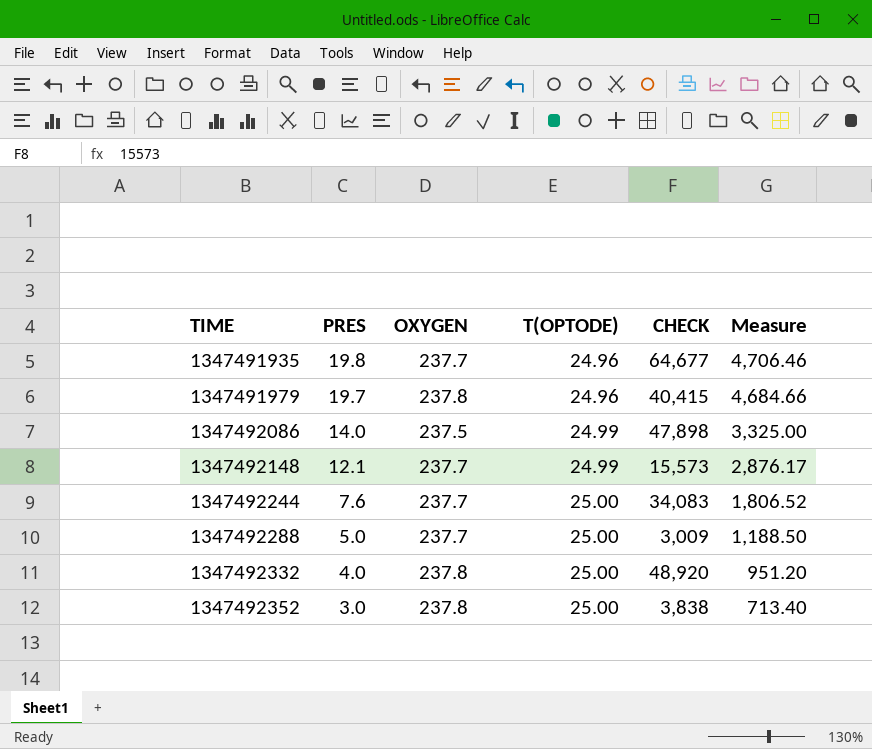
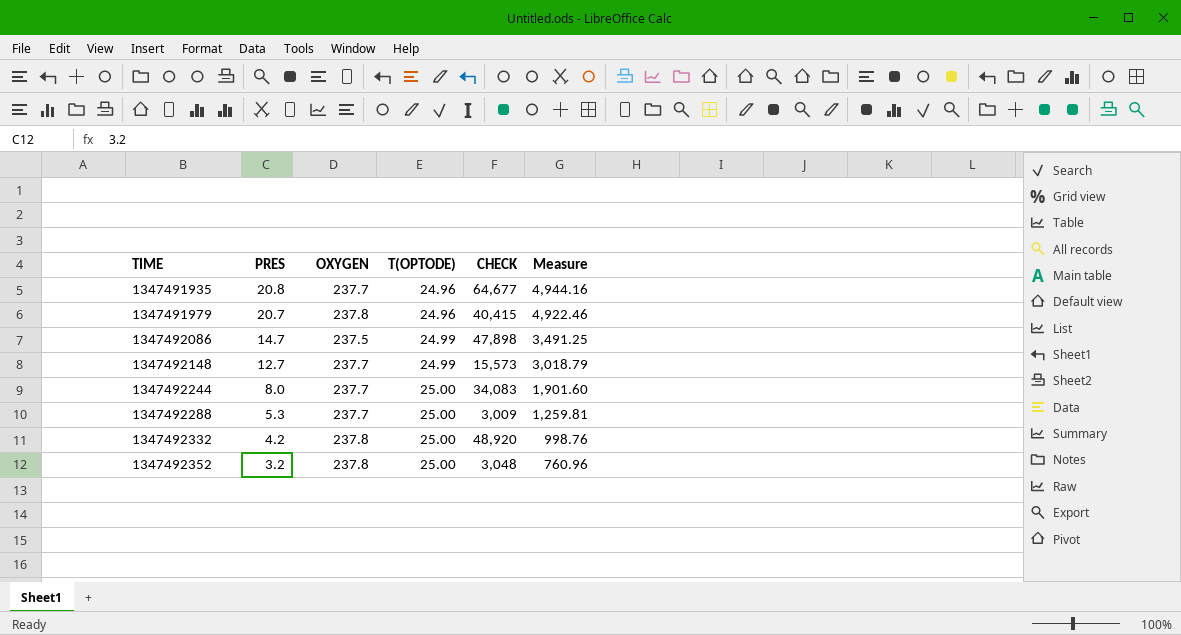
1347491935 | PRES: 19.8 -> 20.8
1347491935 | Measure: 4,706.46 -> 4,944.16
1347491979 | PRES: 19.7 -> 20.7
1347491979 | Measure: 4,684.66 -> 4,922.46
1347492086 | PRES: 14.0 -> 14.7
1347492086 | Measure: 3,325.00 -> 3,491.25
1347492148 | PRES: 12.1 -> 12.7
1347492148 | Measure: 2,876.17 -> 3,018.79
1347492244 | PRES: 7.6 -> 8.0
1347492244 | Measure: 1,806.52 -> 1,901.60
1347492288 | PRES: 5.0 -> 5.3
1347492288 | Measure: 1,188.50 -> 1,259.81
1347492332 | PRES: 4.0 -> 4.2
1347492332 | Measure: 951.20 -> 998.76
1347492352 | PRES: 3.0 -> 3.2
1347492352 | CHECK: 3,838 -> 3,048
1347492352 | Measure: 713.40 -> 760.96

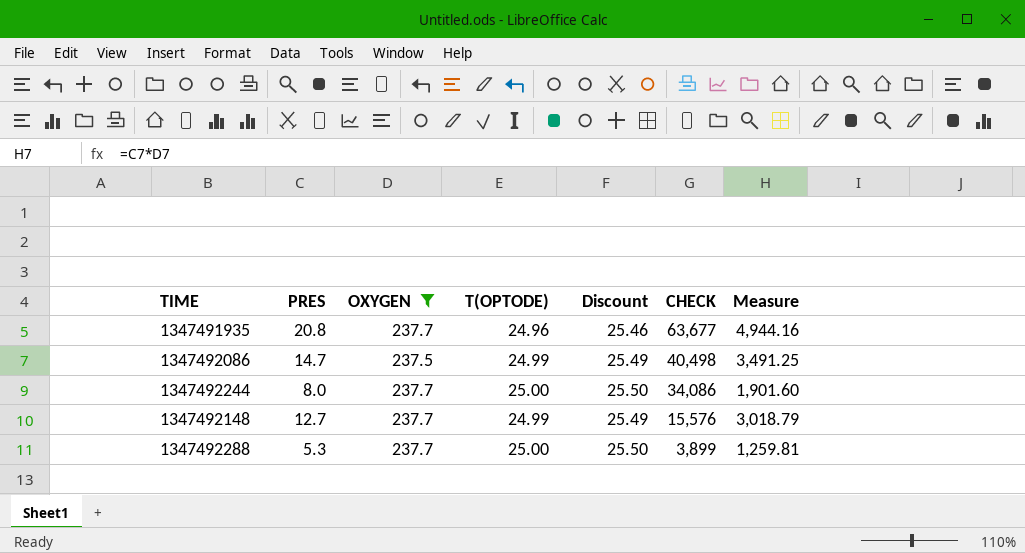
filter: none -> OXYGEN != 237.8
row order: TIME ascending -> CHECK descending
column Discount | formula: none -> [T(OPTODE)] * 1.02
1347491935 | CHECK: 64,677 -> 63,677
1347492086 | CHECK: 47,898 -> 40,498
1347492244 | CHECK: 34,083 -> 34,086
1347492148 | CHECK: 15,573 -> 15,576
1347492288 | CHECK: 3,009 -> 3,899

